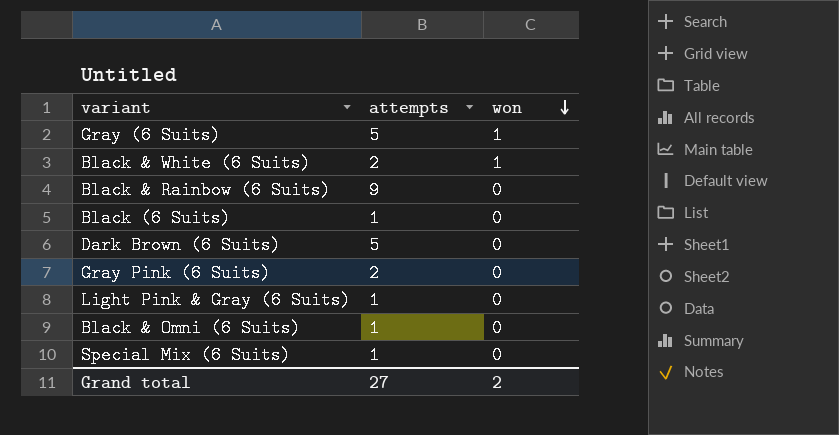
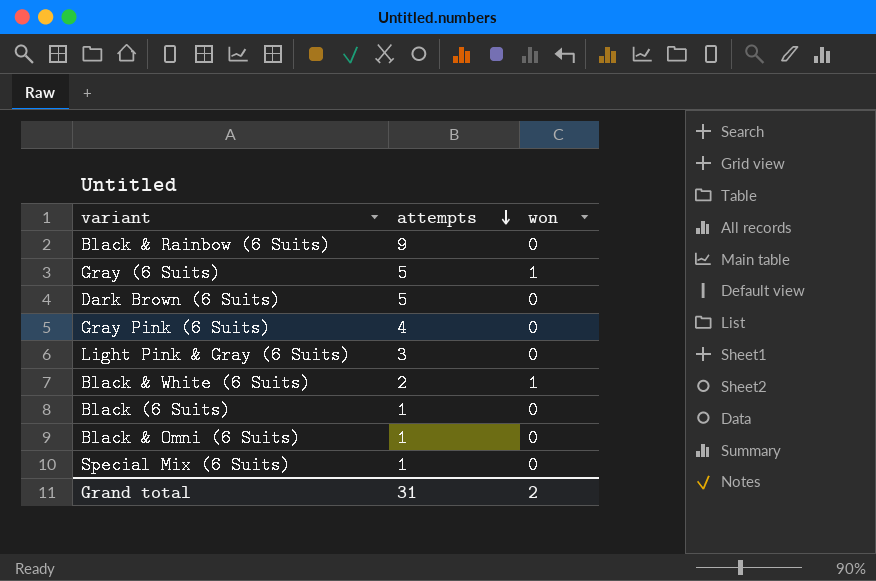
row order: won descending -> attempts descending
Gray Pink (6 Suits) | attempts: 2 -> 4
Light Pink & Gray (6 Suits) | attempts: 1 -> 3
Grand total | attempts: 27 -> 31

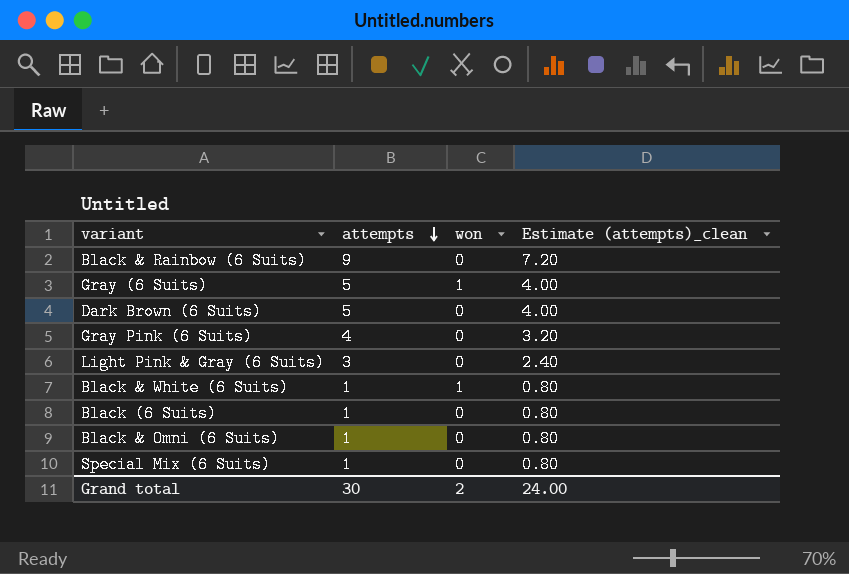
column Estimate (attempts)_clean | formula: none -> [attempts] * 0.8
Black & White (6 Suits) | attempts: 2 -> 1
Grand total | attempts: 31 -> 30

